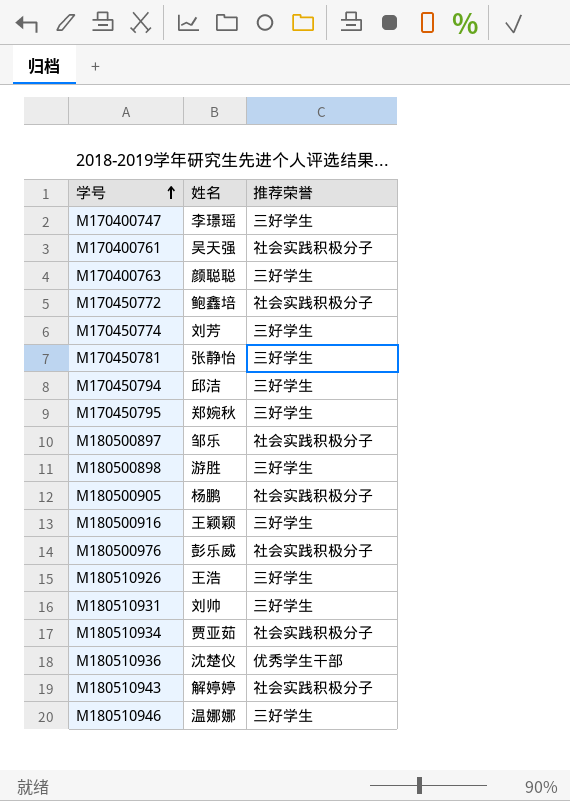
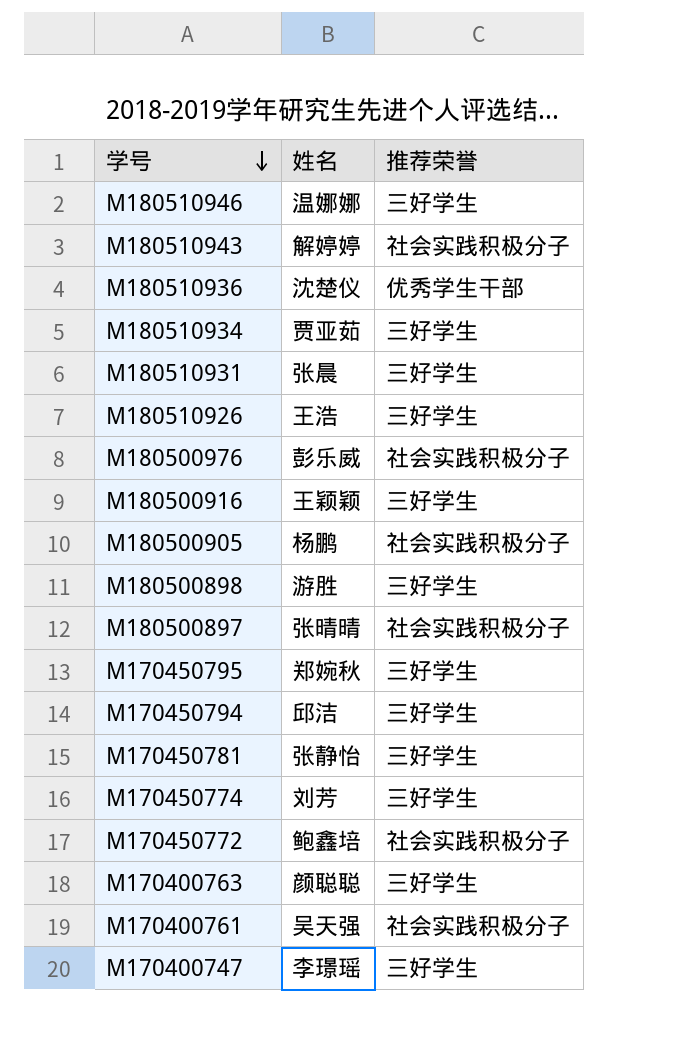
row order: 学号 ascending -> 学号 descending
M180510934 | 推荐荣誉: 社会实践积极分子 -> 三好学生
M180510931 | 姓名: 刘帅 -> 张晨
M180500897 | 姓名: 邹乐 -> 张晴晴

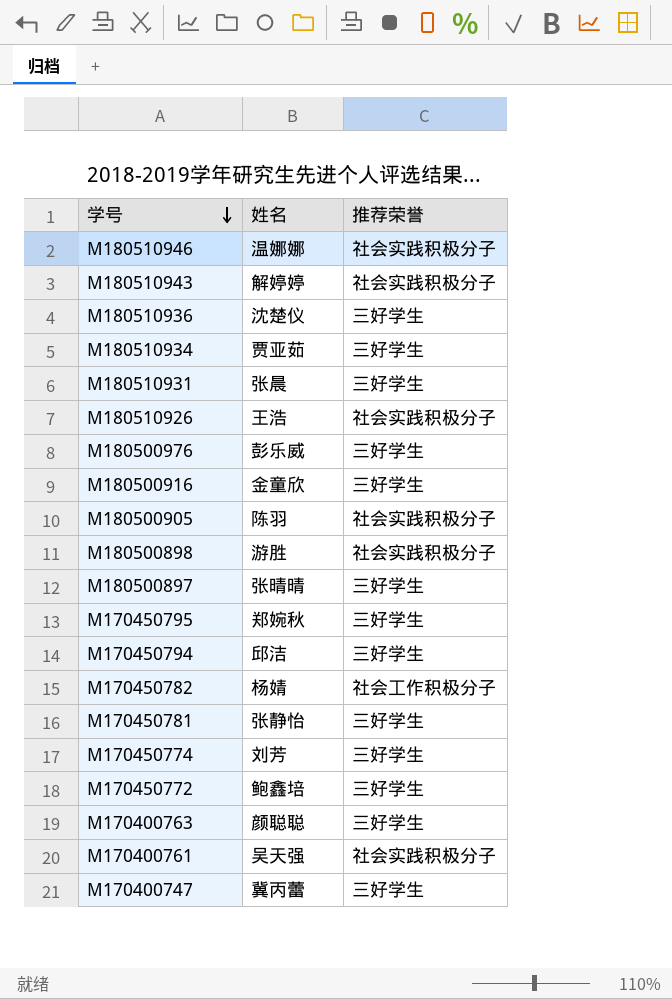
M180510946 | 推荐荣誉: 三好学生 -> 社会实践积极分子
M180510936 | 推荐荣誉: 优秀学生干部 -> 三好学生
M180510926 | 推荐荣誉: 三好学生 -> 社会实践积极分子
M180500976 | 推荐荣誉: 社会实践积极分子 -> 三好学生
M180500916 | 姓名: 王颖颖 -> 金童欣
M180500905 | 姓名: 杨鹏 -> 陈羽
M180500898 | 推荐荣誉: 三好学生 -> 社会实践积极分子
M180500897 | 推荐荣誉: 社会实践积极分子 -> 三好学生
row M170450782: none -> 杨婧 | 社会工作积极分子
M170450772 | 推荐荣誉: 社会实践积极分子 -> 三好学生
M170400747 | 姓名: 李璟瑶 -> 冀丙蕾

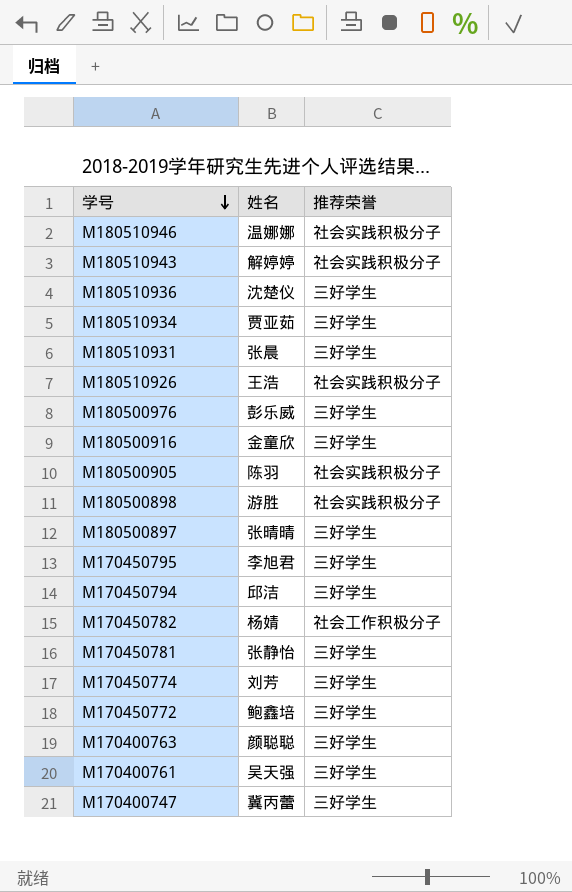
M170450795 | 姓名: 郑婉秋 -> 李旭君
M170400761 | 推荐荣誉: 社会实践积极分子 -> 三好学生

